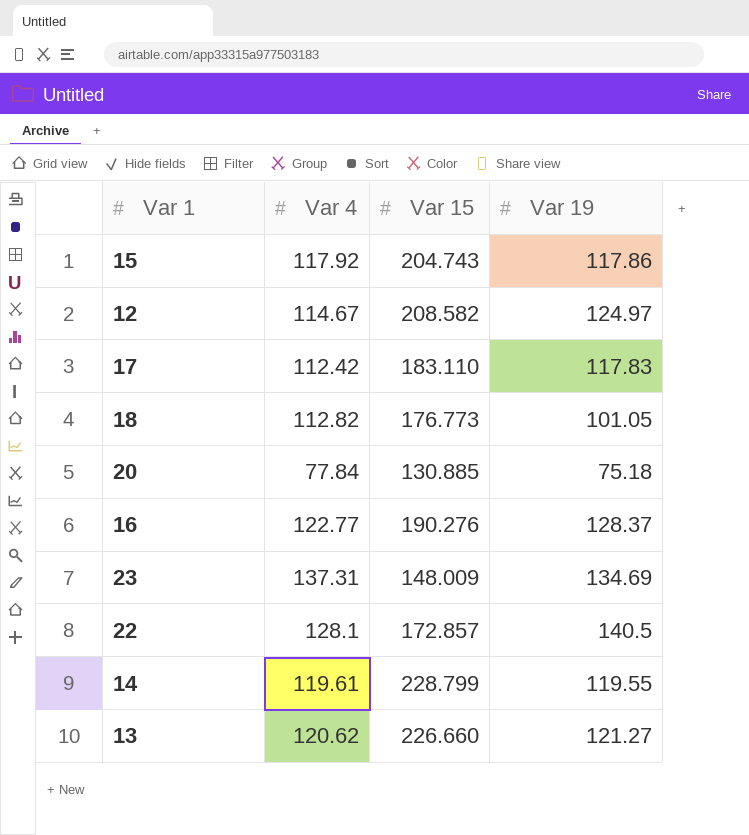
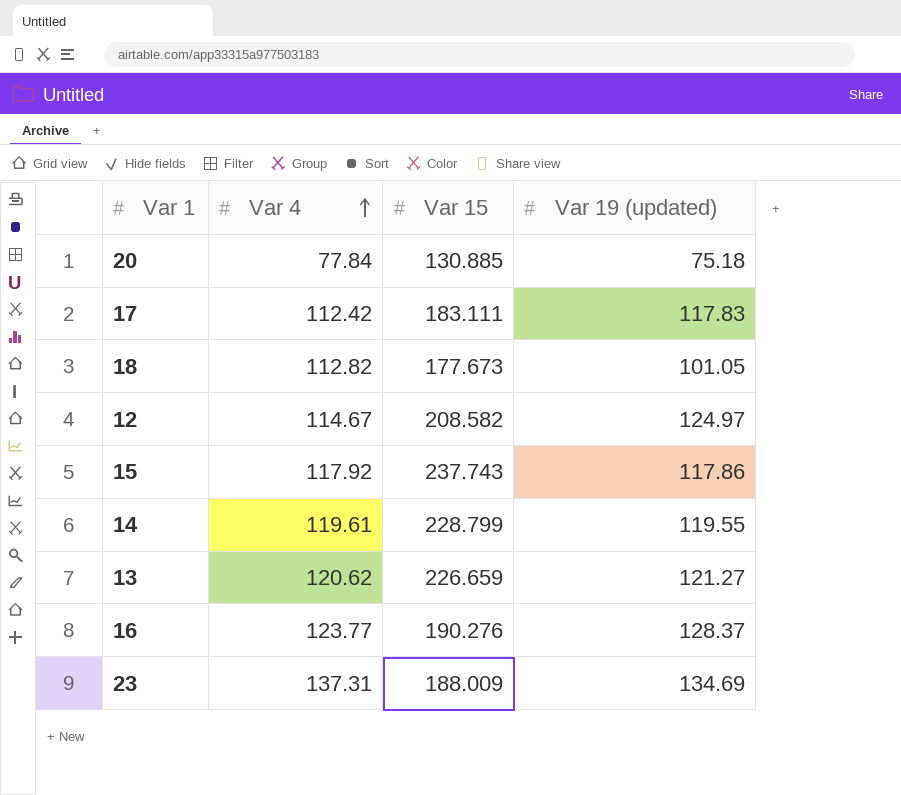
row order: none -> Var 4 ascending
column name: Var 19 -> Var 19 (updated)
row 22: 128.1 | 172.857 | 140.5 -> none
17 | Var 15: 183.110 -> 183.111
18 | Var 15: 176.773 -> 177.673
15 | Var 15: 204.743 -> 237.743
13 | Var 15: 226.660 -> 226.659
16 | Var 4: 122.77 -> 123.77
23 | Var 15: 148.009 -> 188.009

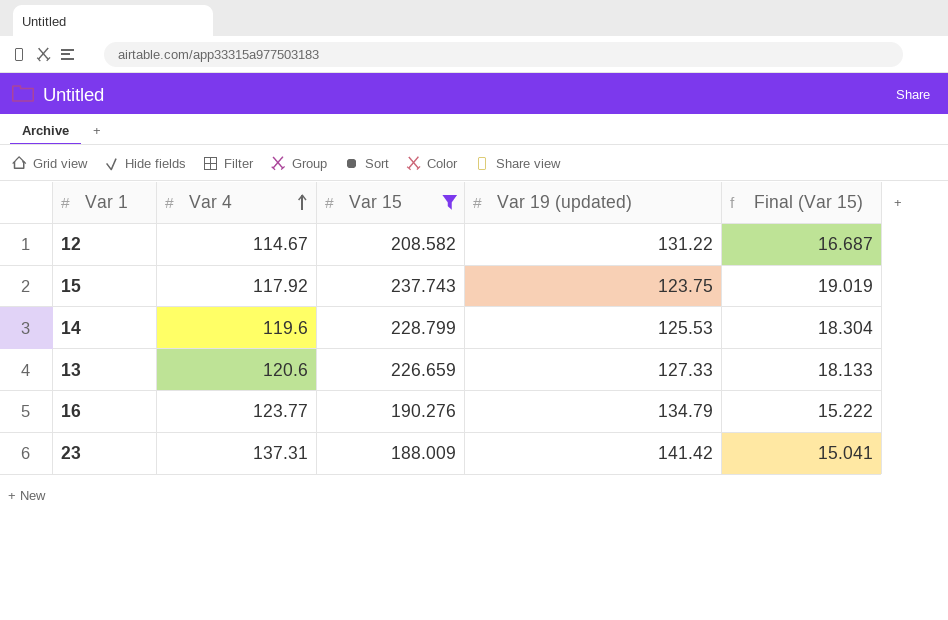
filter: none -> Var 15 >= 188.009
column Final (Var 15) | formula: none -> [Var 15] * 0.08
12 | Var 19 (updated): 124.97 -> 131.22
15 | Var 19 (updated): 117.86 -> 123.75
14 | Var 4: 119.61 -> 119.6
14 | Var 19 (updated): 119.55 -> 125.53
13 | Var 4: 120.62 -> 120.6
13 | Var 19 (updated): 121.27 -> 127.33
16 | Var 19 (updated): 128.37 -> 134.79
23 | Var 19 (updated): 134.69 -> 141.42

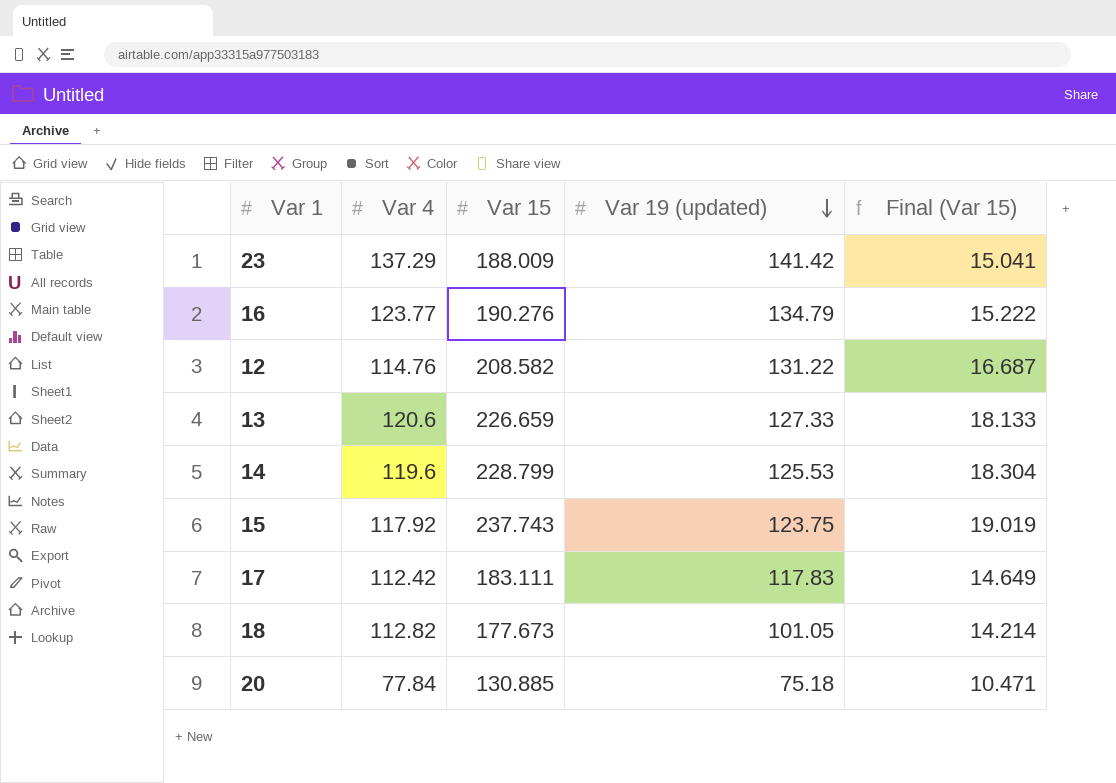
filter: Var 15 >= 188.009 -> none
row order: Var 4 ascending -> Var 19 (updated) descending
23 | Var 4: 137.31 -> 137.29
12 | Var 4: 114.67 -> 114.76

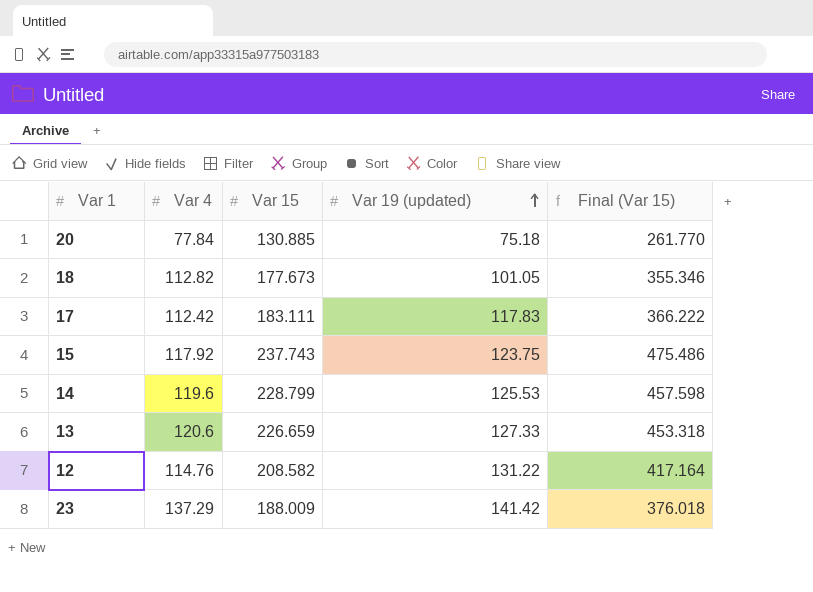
row order: Var 19 (updated) descending -> Var 19 (updated) ascending
column Final (Var 15) | formula: [Var 15] * 0.08 -> [Var 15] * 2
row 16: 123.77 | 190.276 | 134.79 | 15.222 -> none

